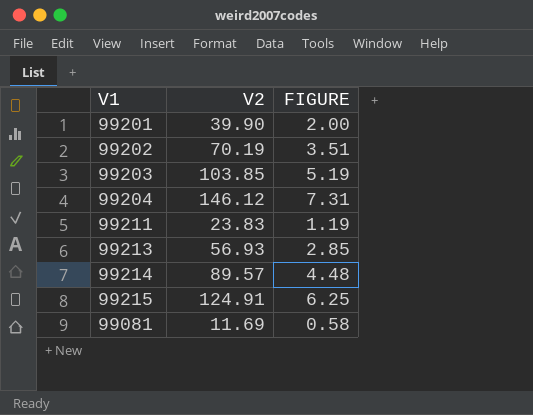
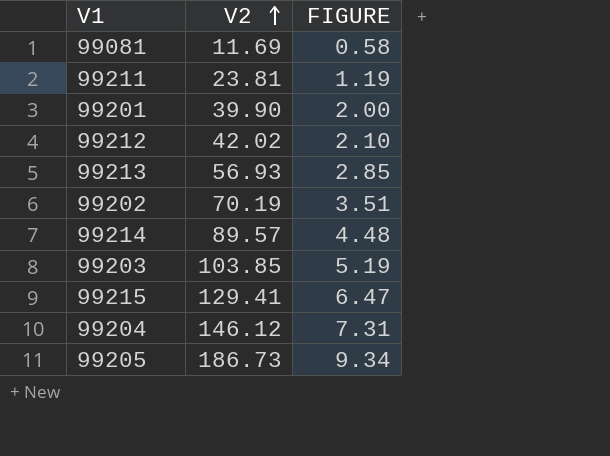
row order: none -> V2 ascending
99211 | V2: 23.83 -> 23.81
row 99212: none -> 42.02 | 2.10
99215 | V2: 124.91 -> 129.41
99215 | FIGURE: 6.25 -> 6.47
row 99205: none -> 186.73 | 9.34

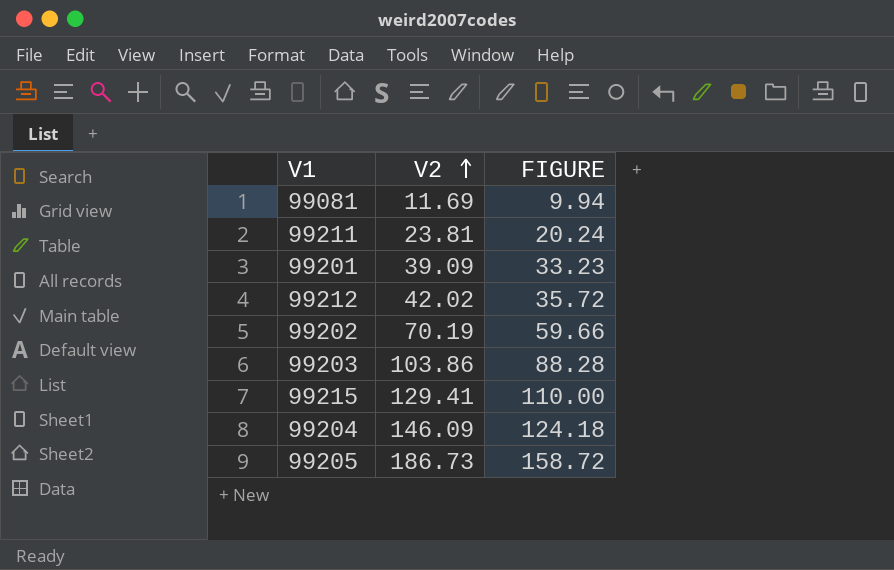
column FIGURE | formula: [V2] * 0.05 -> [V2] * 0.85
row 99213: 56.93 | 2.85 -> none
row 99214: 89.57 | 4.48 -> none
99201 | V2: 39.90 -> 39.09
99203 | V2: 103.85 -> 103.86
99204 | V2: 146.12 -> 146.09

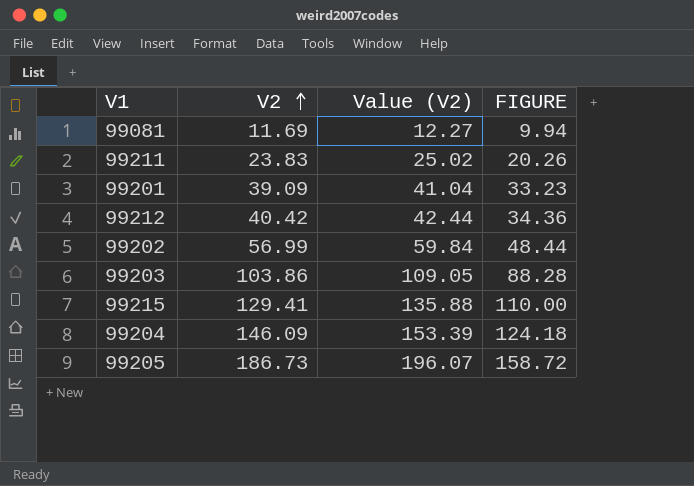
column Value (V2) | formula: none -> [V2] * 1.05
99211 | V2: 23.81 -> 23.83
99211 | FIGURE: 20.24 -> 20.26
99212 | V2: 42.02 -> 40.42
99212 | FIGURE: 35.72 -> 34.36
99202 | V2: 70.19 -> 56.99
99202 | FIGURE: 59.66 -> 48.44

